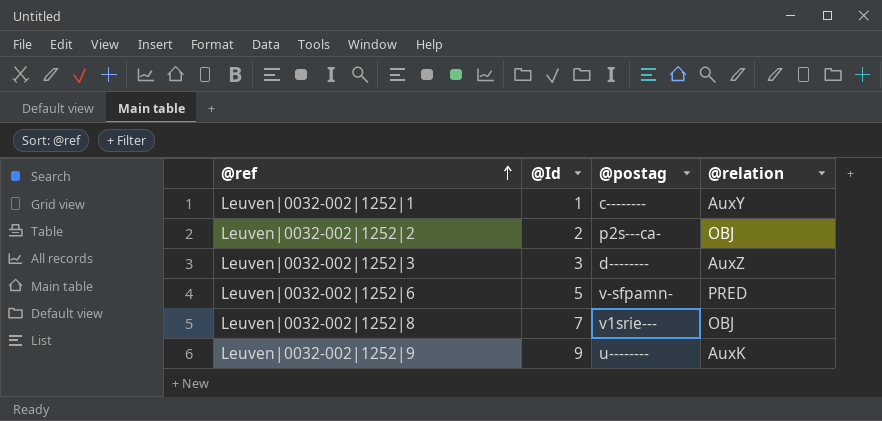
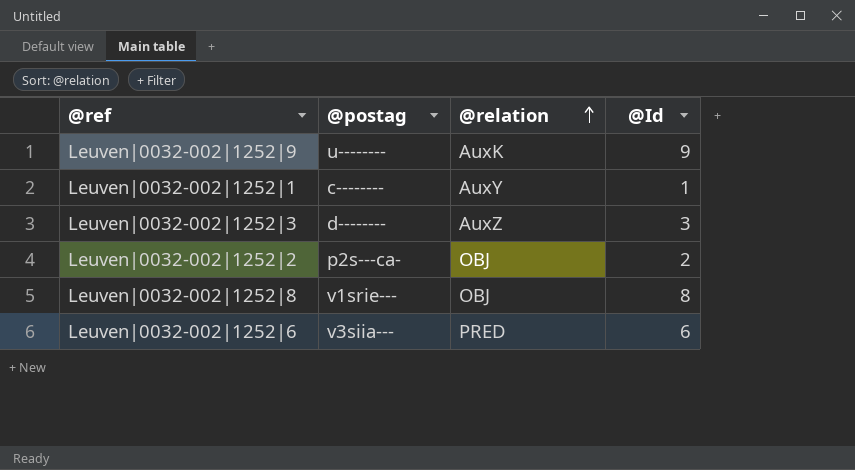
row order: @ref ascending -> @relation ascending
column @Id | position: 2 -> 4
Leuven|0032-002|1252|8 | @Id: 7 -> 8
Leuven|0032-002|1252|6 | @postag: v-sfpamn- -> v3siia---
Leuven|0032-002|1252|6 | @Id: 5 -> 6

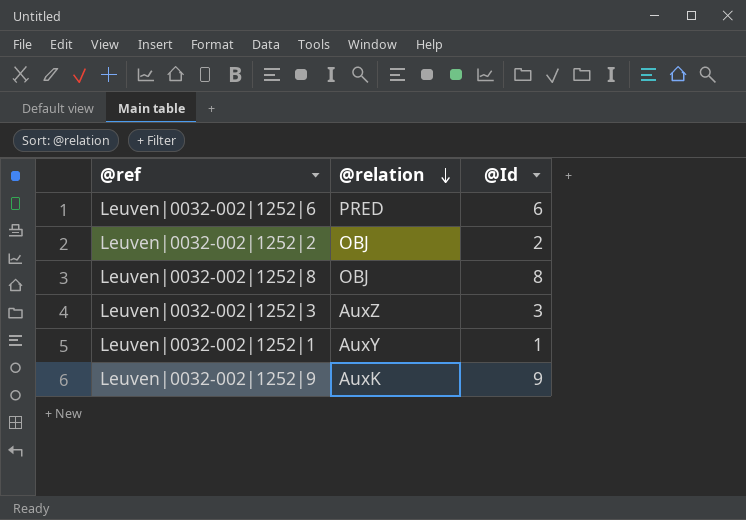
row order: @relation ascending -> @relation descending
column @postag | position: 2 -> none

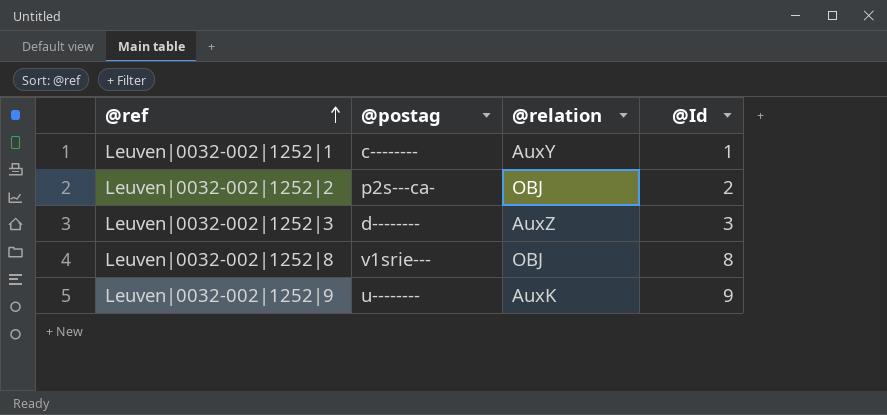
row order: @relation descending -> @ref ascending
column @postag | position: none -> 2
row Leuven|0032-002|1252|6: PRED | 6 -> none

